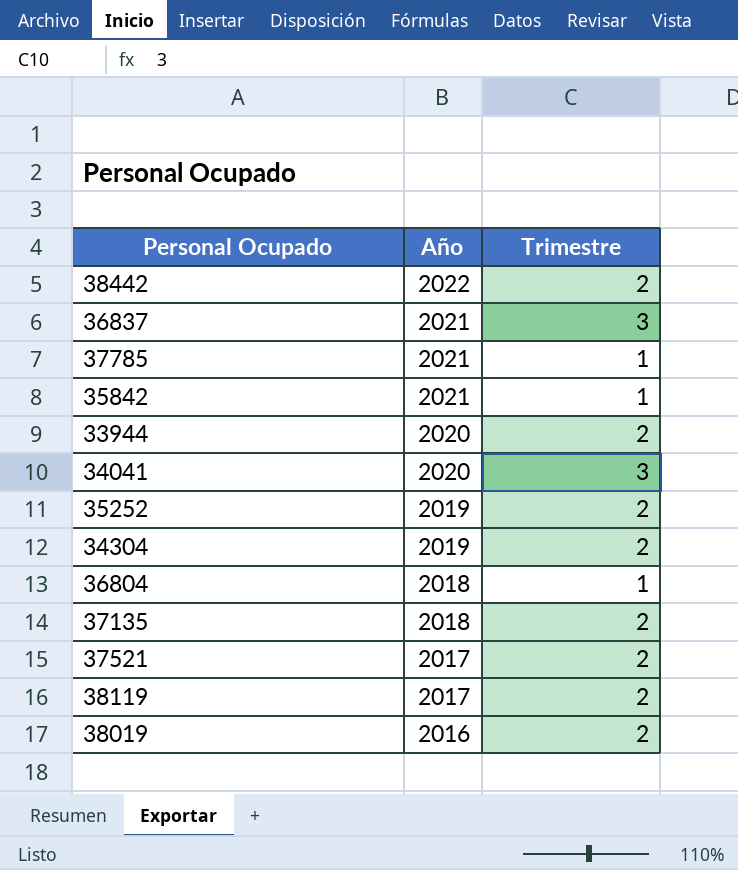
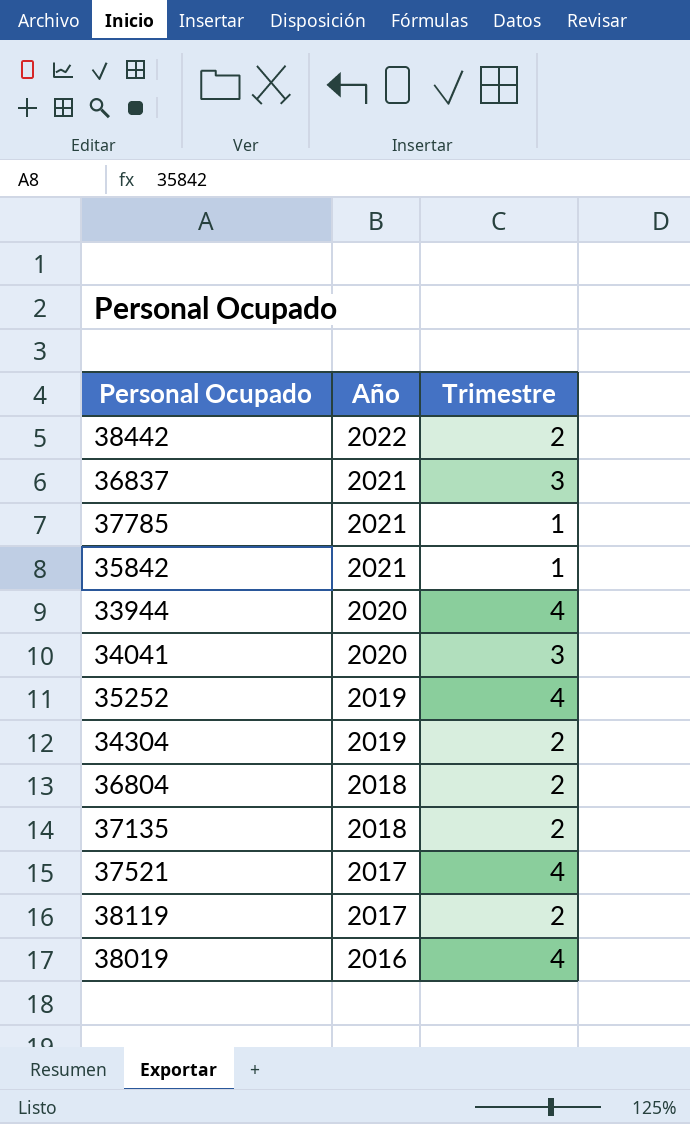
33944 | Trimestre: 2 -> 4
35252 | Trimestre: 2 -> 4
36804 | Trimestre: 1 -> 2
37521 | Trimestre: 2 -> 4
38019 | Trimestre: 2 -> 4

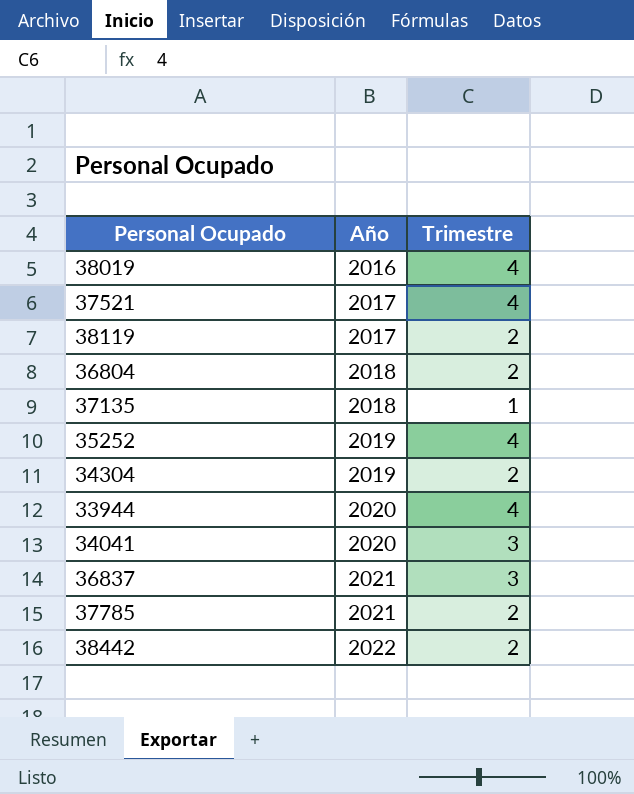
row order: Año descending -> Año ascending
row 35842: 2021 | 1 -> none
37135 | Trimestre: 2 -> 1
37785 | Trimestre: 1 -> 2

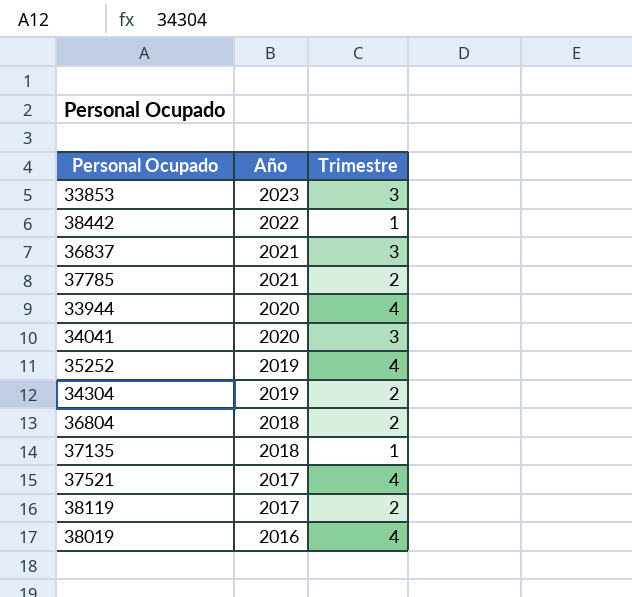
row order: Año ascending -> Año descending
row 33853: none -> 2023 | 3
38442 | Trimestre: 2 -> 1

